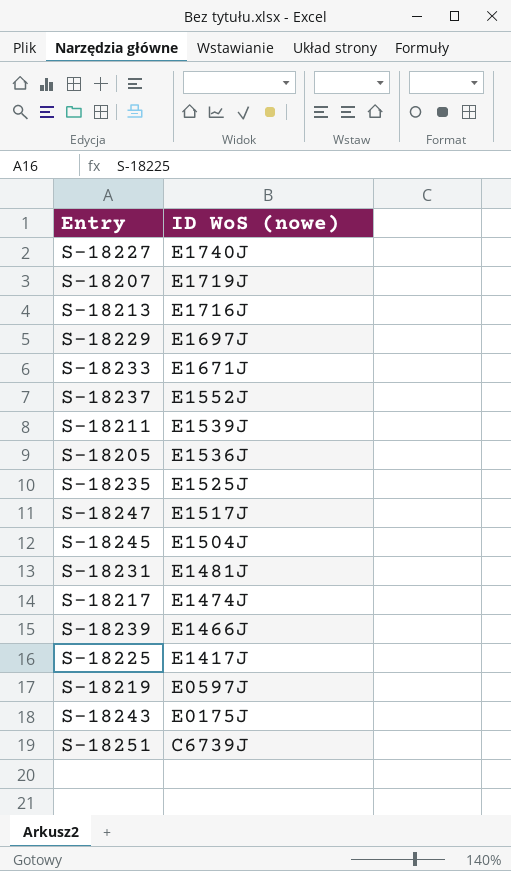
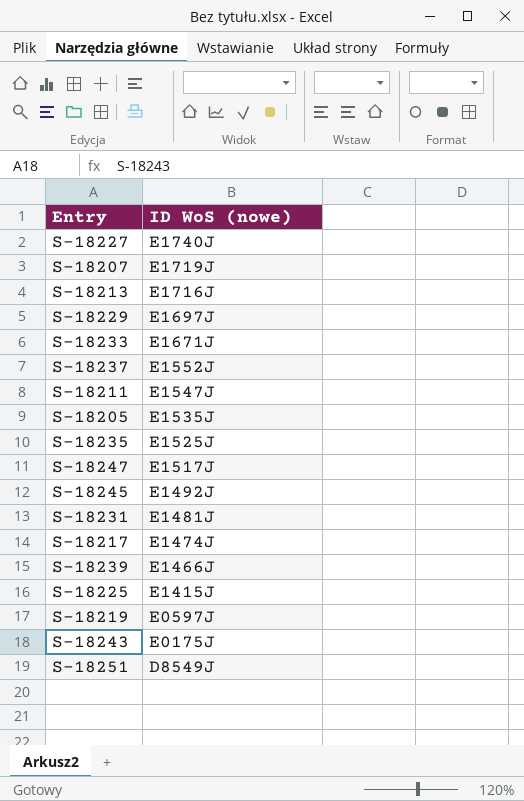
S-18211 | ID WoS (nowe): E1539J -> E1547J
S-18205 | ID WoS (nowe): E1536J -> E1535J
S-18245 | ID WoS (nowe): E1504J -> E1492J
S-18225 | ID WoS (nowe): E1417J -> E1415J
S-18251 | ID WoS (nowe): C6739J -> D8549J

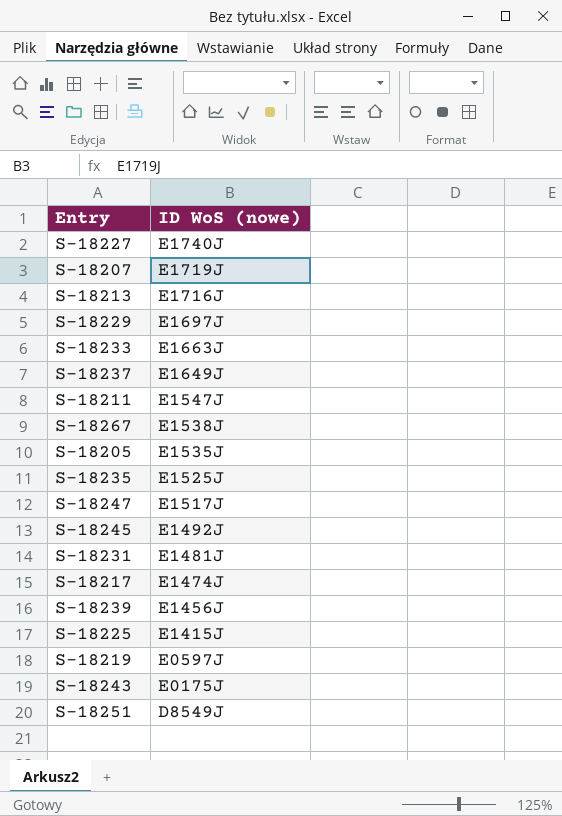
S-18233 | ID WoS (nowe): E1671J -> E1663J
S-18237 | ID WoS (nowe): E1552J -> E1649J
row S-18267: none -> E1538J
S-18239 | ID WoS (nowe): E1466J -> E1456J

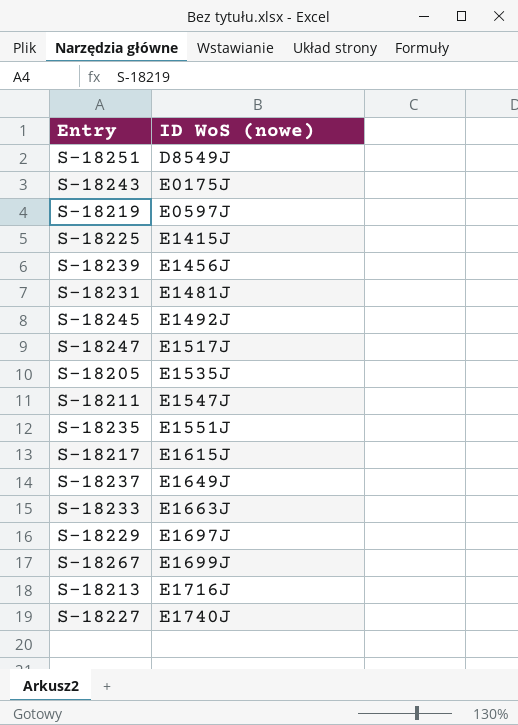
row order: ID WoS (nowe) descending -> ID WoS (nowe) ascending
row S-18207: E1719J -> none
S-18235 | ID WoS (nowe): E1525J -> E1551J
S-18217 | ID WoS (nowe): E1474J -> E1615J
S-18267 | ID WoS (nowe): E1538J -> E1699J

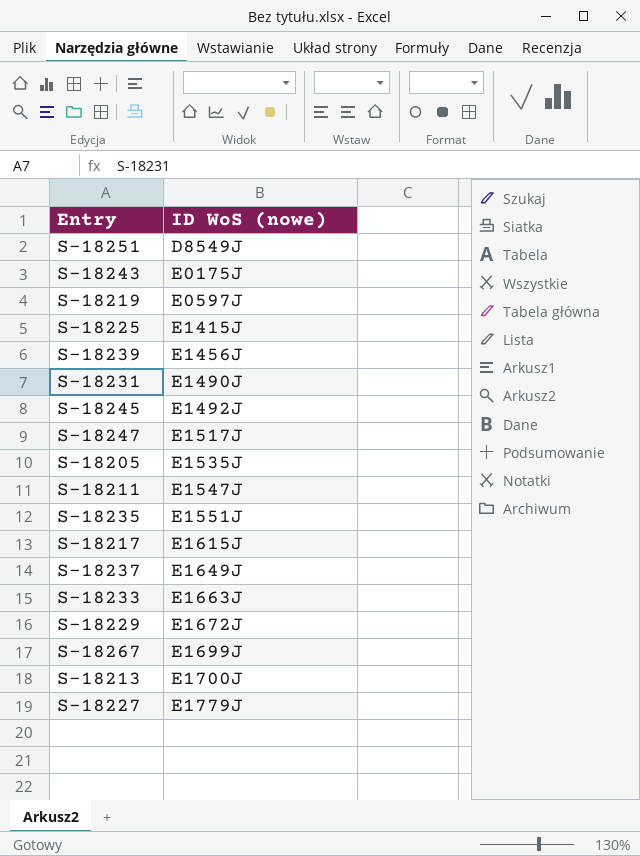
S-18231 | ID WoS (nowe): E1481J -> E1490J
S-18229 | ID WoS (nowe): E1697J -> E1672J
S-18213 | ID WoS (nowe): E1716J -> E1700J
S-18227 | ID WoS (nowe): E1740J -> E1779J

